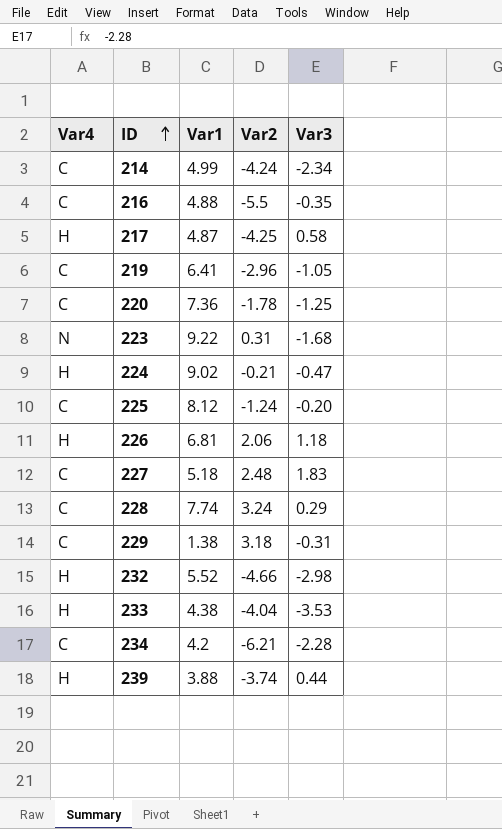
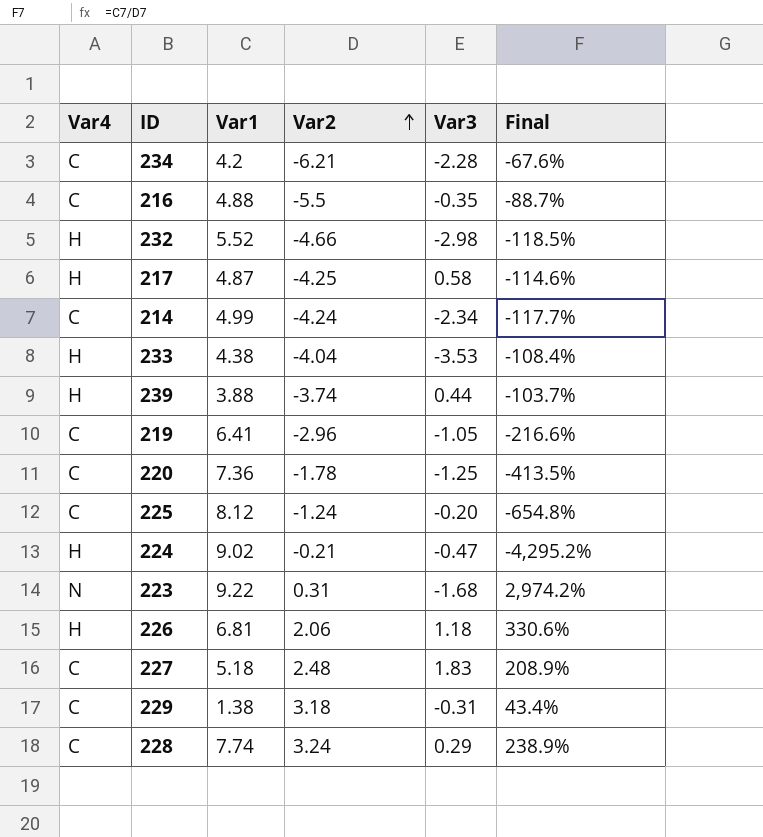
row order: ID ascending -> Var2 ascending
column Final | formula: none -> [Var1] / [Var2]

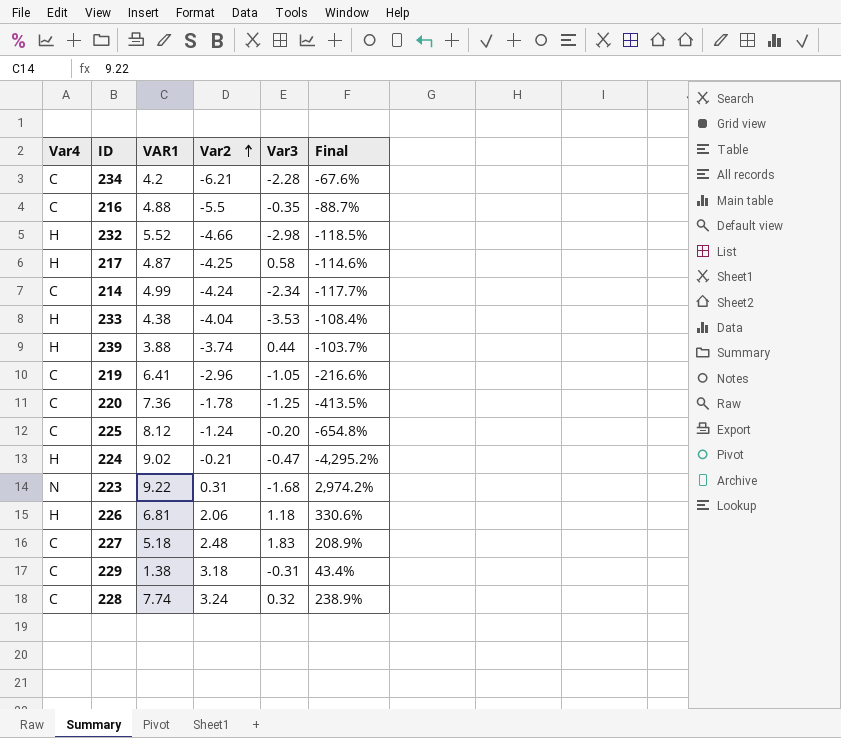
column name: Var1 -> VAR1
228 | Var3: 0.29 -> 0.32

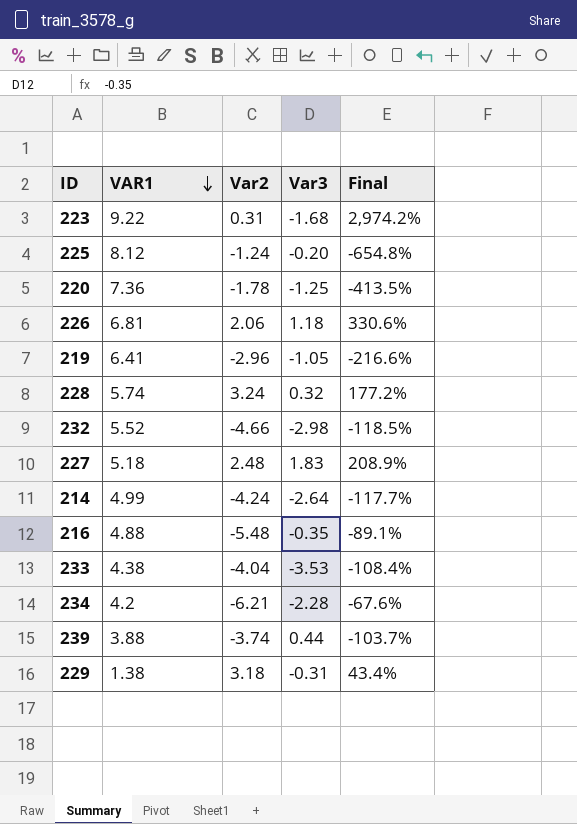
row order: Var2 ascending -> VAR1 descending
column Var4 | position: 1 -> none
row 217: H | 4.87 | -4.25 | 0.58 | -114.6% -> none
row 224: H | 9.02 | -0.21 | -0.47 | -4,295.2% -> none
228 | VAR1: 7.74 -> 5.74
228 | Final: 238.9% -> 177.2%
214 | Var3: -2.34 -> -2.64
216 | Var2: -5.5 -> -5.48
216 | Final: -88.7% -> -89.1%

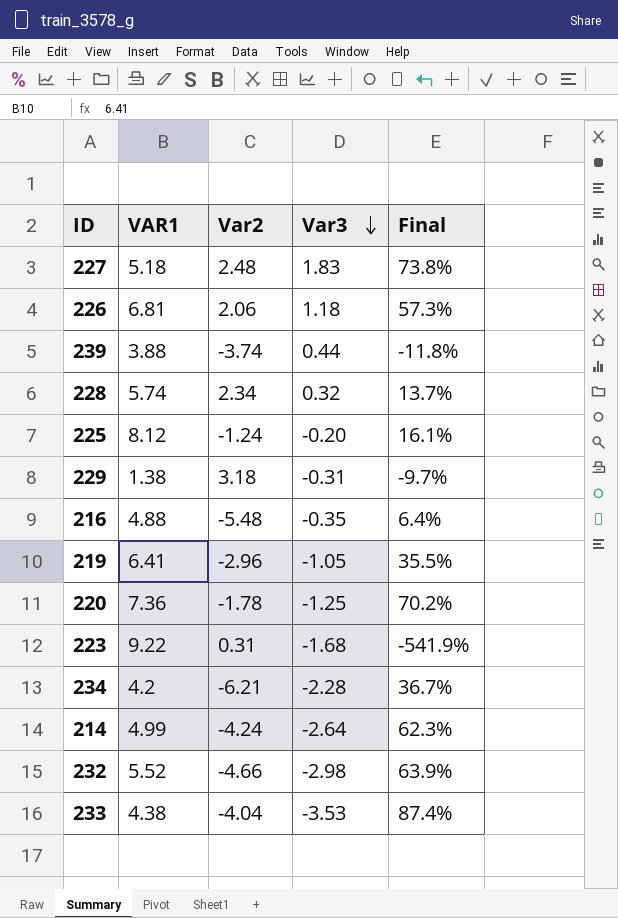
row order: VAR1 descending -> Var3 descending
column Final | formula: [VAR1] / [Var2] -> [Var3] / [Var2]
228 | Var2: 3.24 -> 2.34

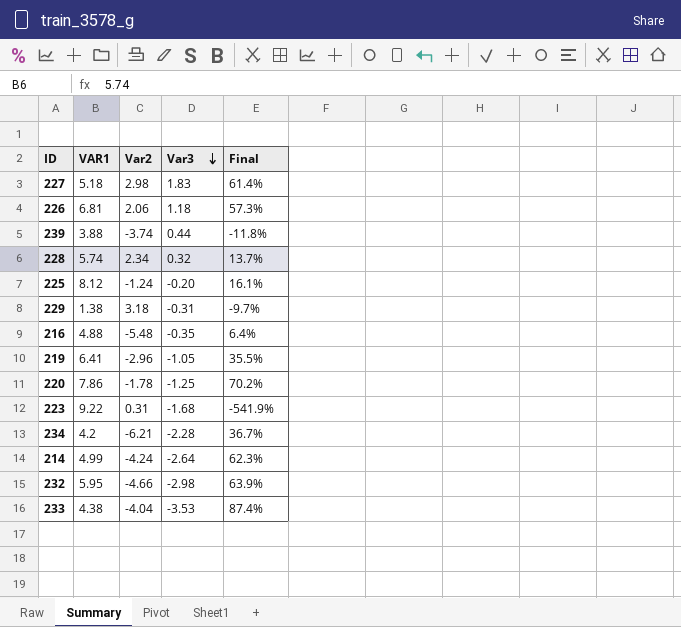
227 | Var2: 2.48 -> 2.98
227 | Final: 73.8% -> 61.4%
220 | VAR1: 7.36 -> 7.86
232 | VAR1: 5.52 -> 5.95

